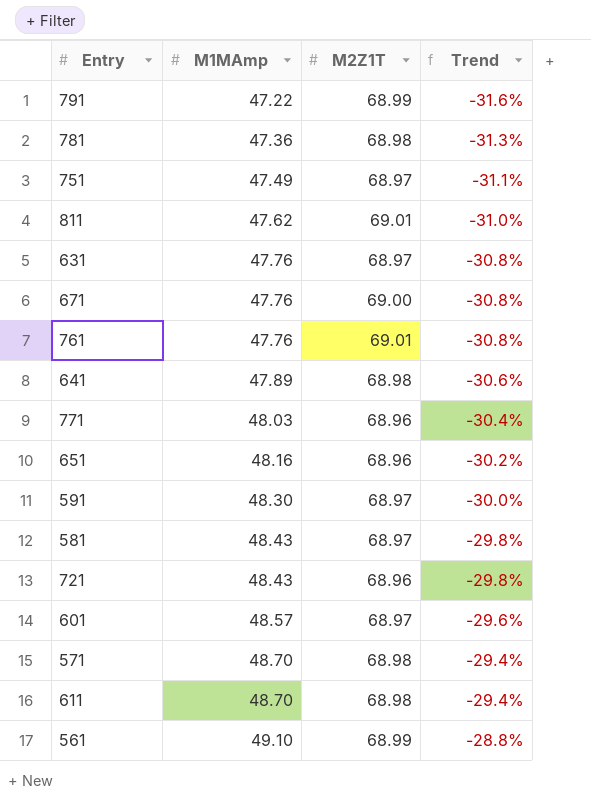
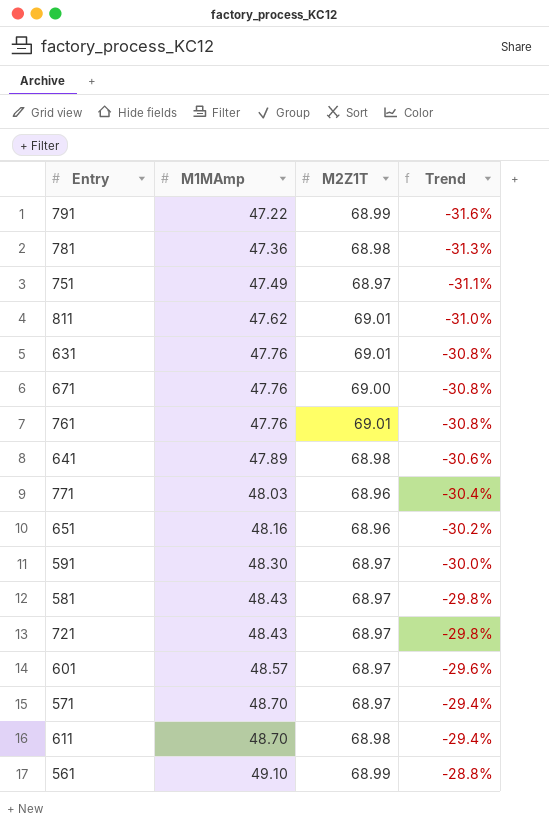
631 | M2Z1T: 68.97 -> 69.01
721 | M2Z1T: 68.96 -> 68.97
571 | M2Z1T: 68.98 -> 68.97

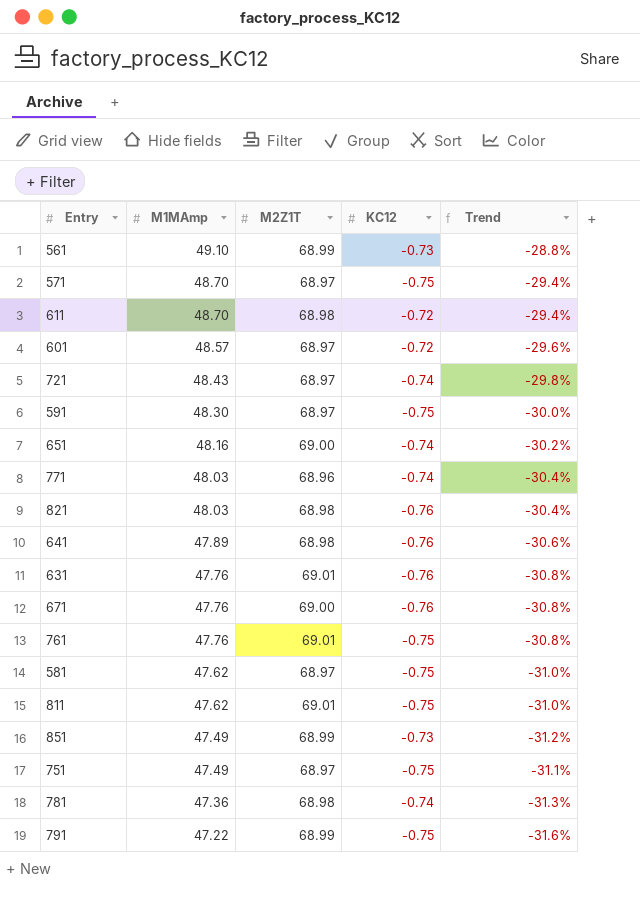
row order: M1MAmp ascending -> M1MAmp descending
column KC12 | position: none -> 4
651 | M2Z1T: 68.96 -> 69.00
row 821: none -> 48.03 | 68.98 | -0.76 | -30.4%
581 | M1MAmp: 48.43 -> 47.62
581 | Trend: -29.8% -> -31.0%
row 851: none -> 47.49 | 68.99 | -0.73 | -31.2%

